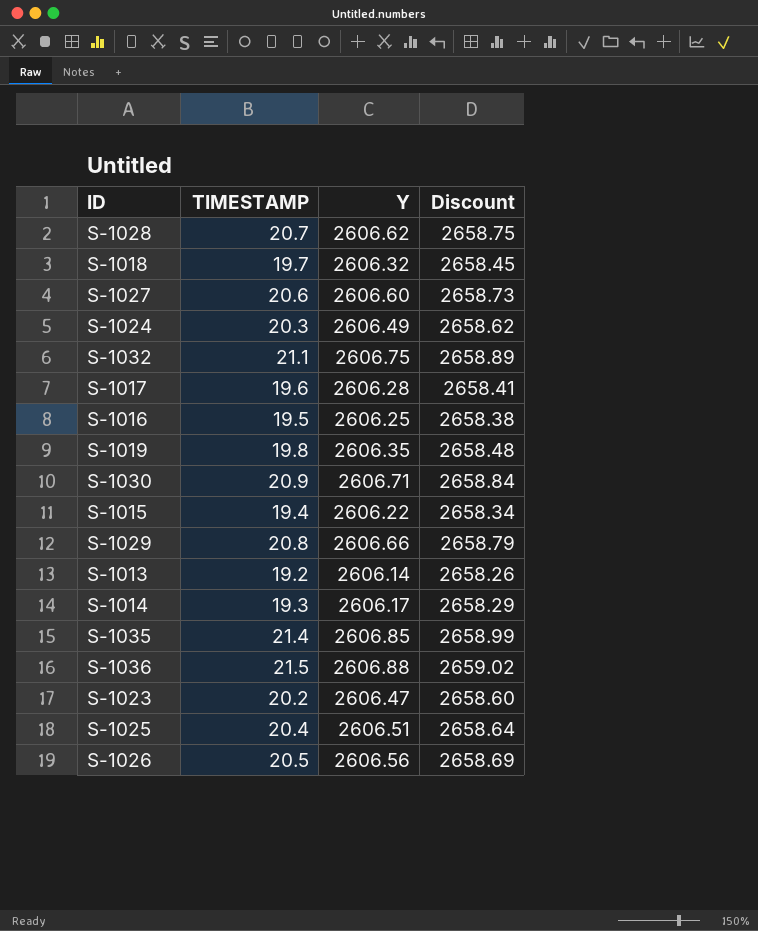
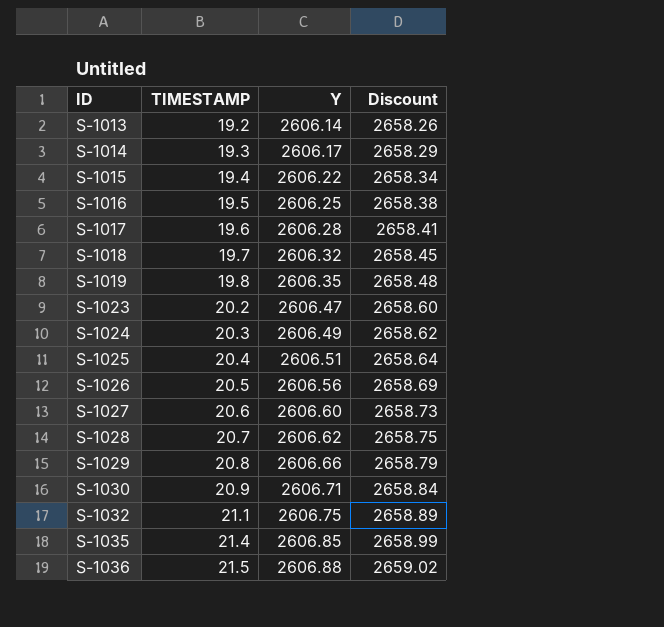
row order: none -> ID ascending

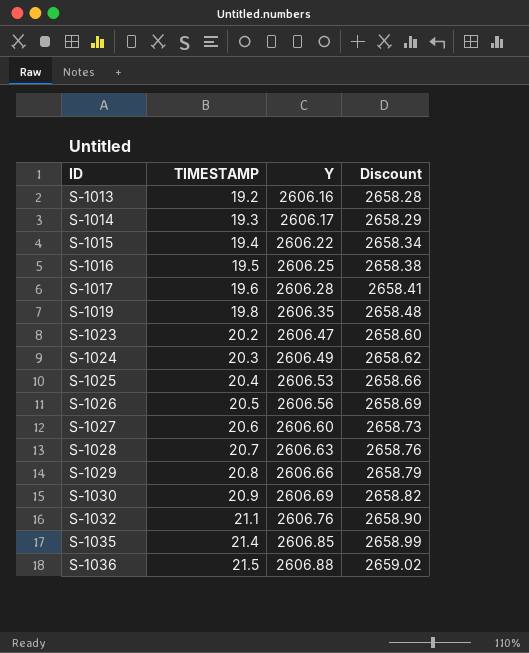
row S-1018: 19.7 | 2606.32 | 2658.45 -> none
S-1013 | Y: 2606.14 -> 2606.16
S-1013 | Discount: 2658.26 -> 2658.28
S-1025 | Y: 2606.51 -> 2606.53
S-1025 | Discount: 2658.64 -> 2658.66
S-1028 | Y: 2606.62 -> 2606.63
S-1028 | Discount: 2658.75 -> 2658.76
S-1030 | Y: 2606.71 -> 2606.69
S-1030 | Discount: 2658.84 -> 2658.82
S-1032 | Y: 2606.75 -> 2606.76
S-1032 | Discount: 2658.89 -> 2658.90

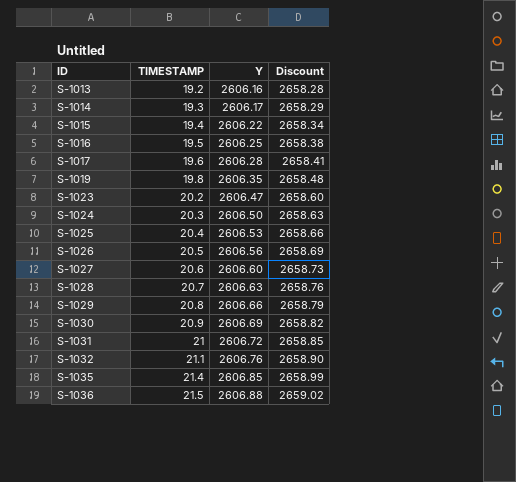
S-1024 | Y: 2606.49 -> 2606.50
S-1024 | Discount: 2658.62 -> 2658.63
row S-1031: none -> 21 | 2606.72 | 2658.85

